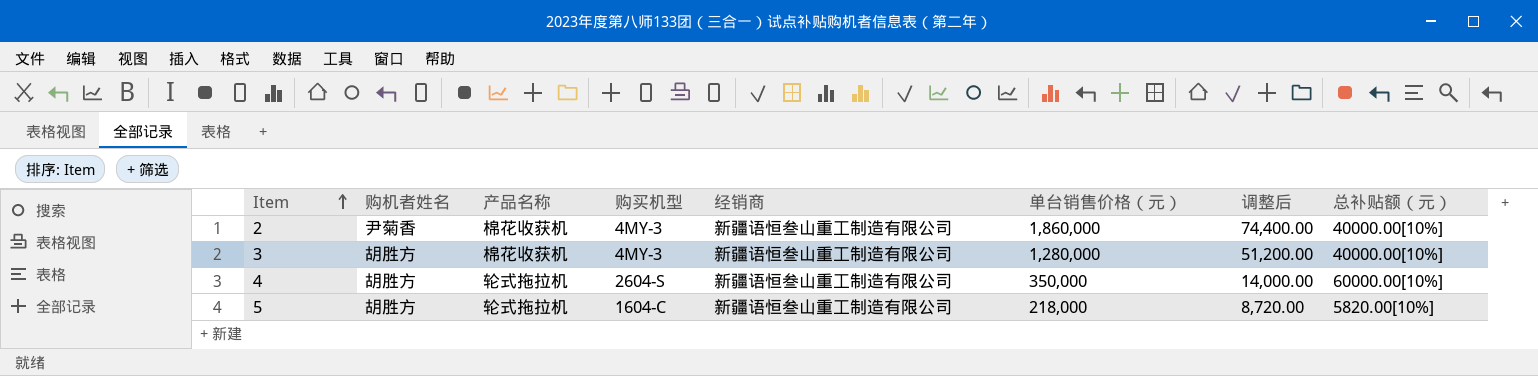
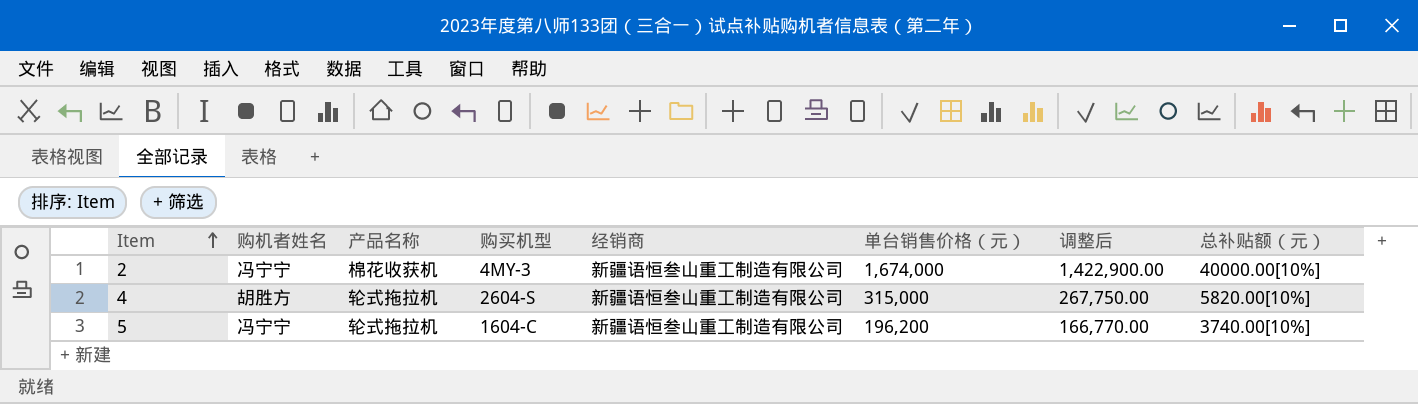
column 调整后 | formula: [单台销售价格（元）] * 0.04 -> [单台销售价格（元）] * 0.85
row 3: 胡胜方 | 棉花收获机 | 4MY-3 | 新疆语恒叁山重工制造有限公司 | 1,280,000 | 51,200.00 | 40000.00[10%] -> none
2 | 购机者姓名: 尹菊香 -> 冯宁宁
2 | 单台销售价格（元）: 1,860,000 -> 1,674,000
4 | 单台销售价格（元）: 350,000 -> 315,000
4 | 总补贴额（元）: 60000.00[10%] -> 5820.00[10%]
5 | 购机者姓名: 胡胜方 -> 冯宁宁
5 | 单台销售价格（元）: 218,000 -> 196,200
5 | 总补贴额（元）: 5820.00[10%] -> 3740.00[10%]

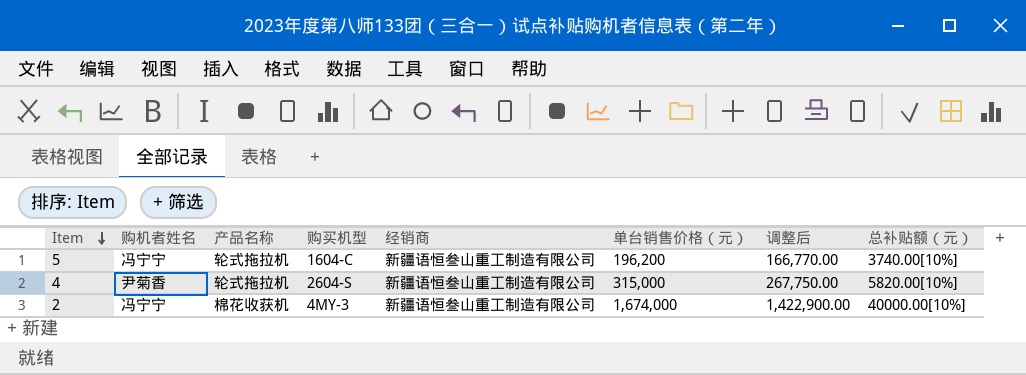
row order: Item ascending -> Item descending
4 | 购机者姓名: 胡胜方 -> 尹菊香

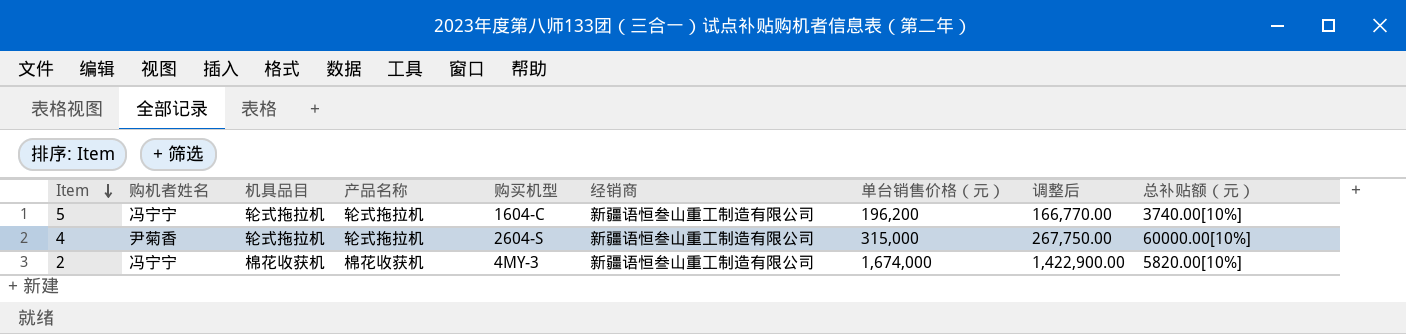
column 机具品目 | position: none -> 3
4 | 总补贴额（元）: 5820.00[10%] -> 60000.00[10%]
2 | 总补贴额（元）: 40000.00[10%] -> 5820.00[10%]

